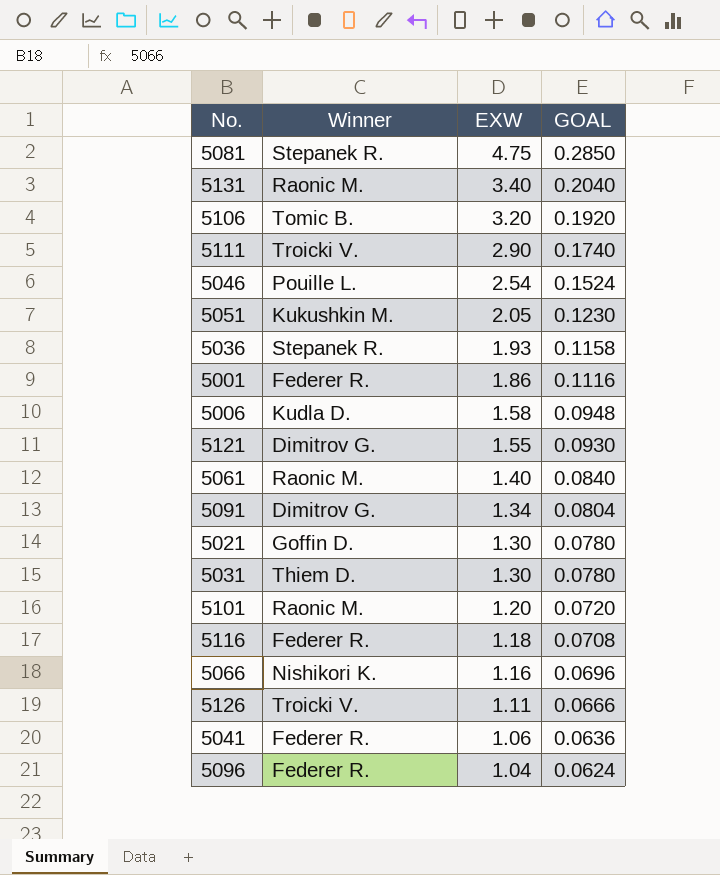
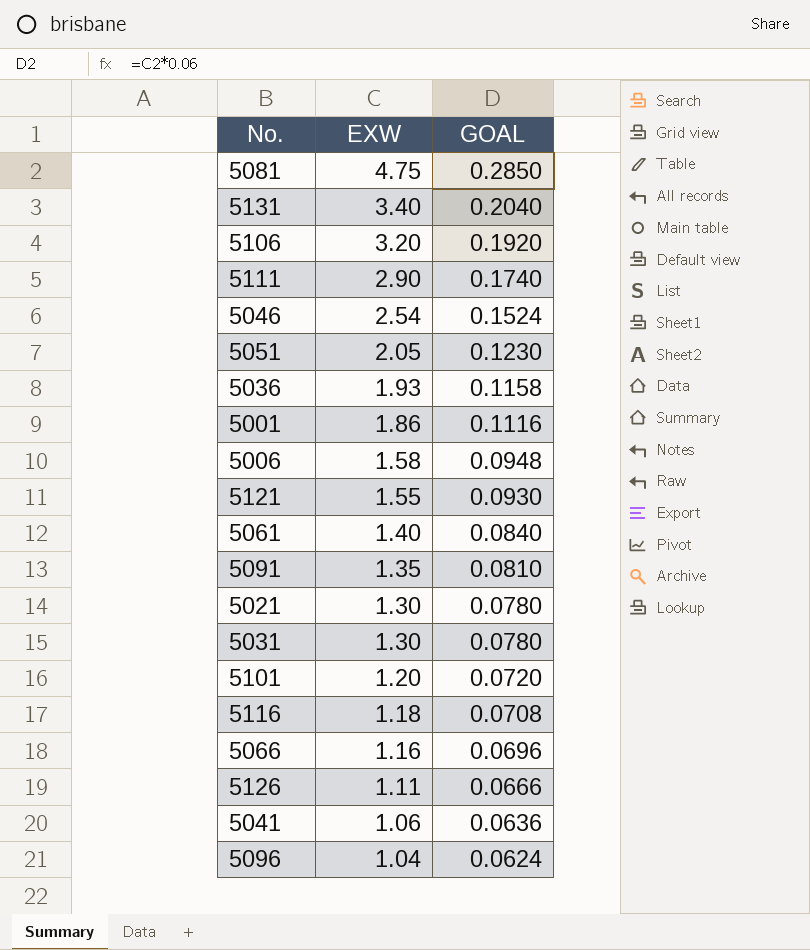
column Winner | position: 2 -> none
5091 | EXW: 1.34 -> 1.35
5091 | GOAL: 0.0804 -> 0.0810

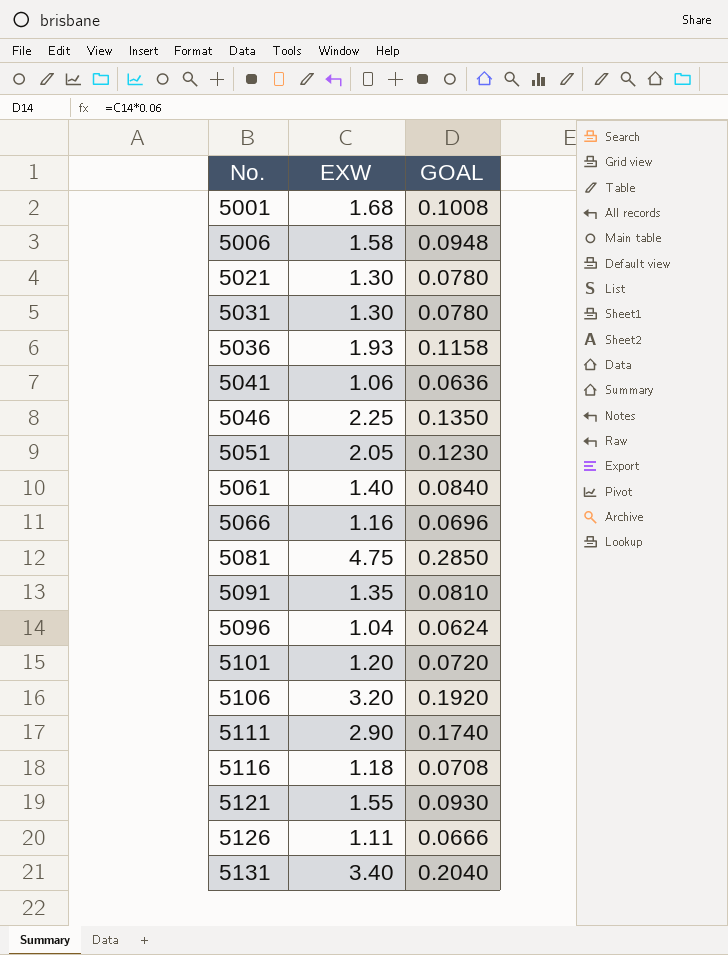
row order: EXW descending -> No. ascending
5001 | EXW: 1.86 -> 1.68
5001 | GOAL: 0.1116 -> 0.1008
5046 | EXW: 2.54 -> 2.25
5046 | GOAL: 0.1524 -> 0.1350

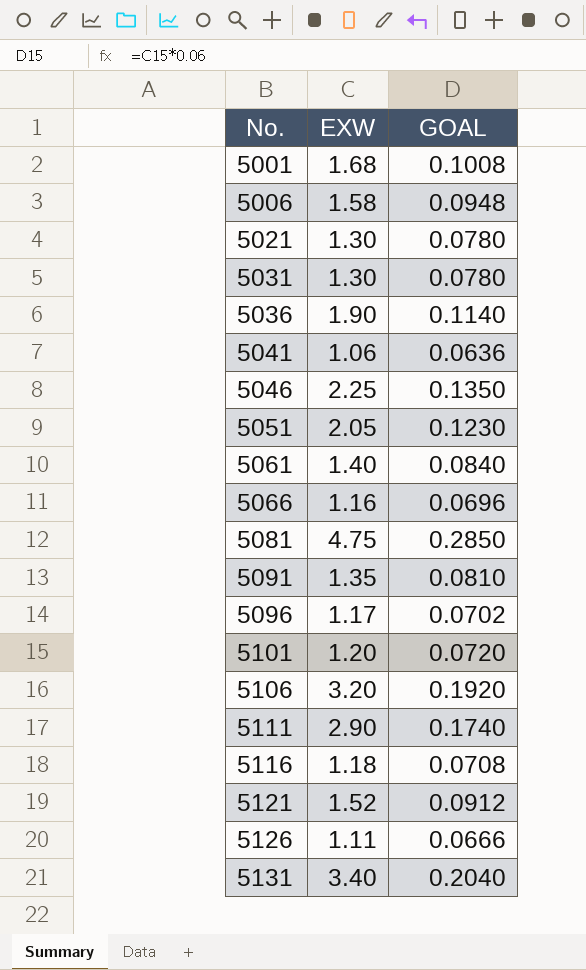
5036 | EXW: 1.93 -> 1.90
5036 | GOAL: 0.1158 -> 0.1140
5096 | EXW: 1.04 -> 1.17
5096 | GOAL: 0.0624 -> 0.0702
5121 | EXW: 1.55 -> 1.52
5121 | GOAL: 0.0930 -> 0.0912

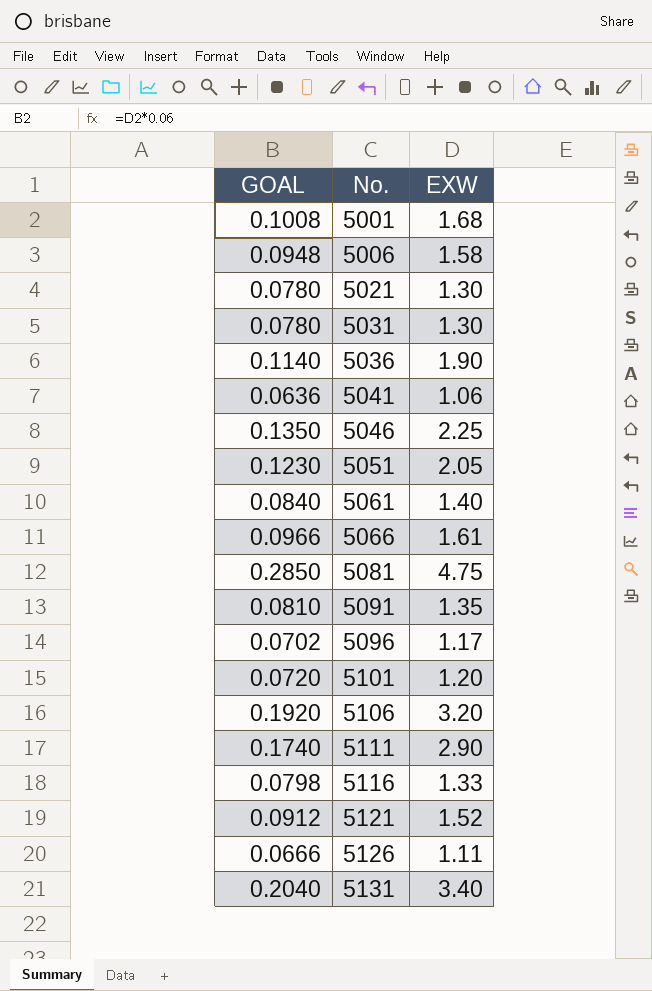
column GOAL | position: 3 -> 1
5066 | GOAL: 0.0696 -> 0.0966
5066 | EXW: 1.16 -> 1.61
5116 | GOAL: 0.0708 -> 0.0798
5116 | EXW: 1.18 -> 1.33

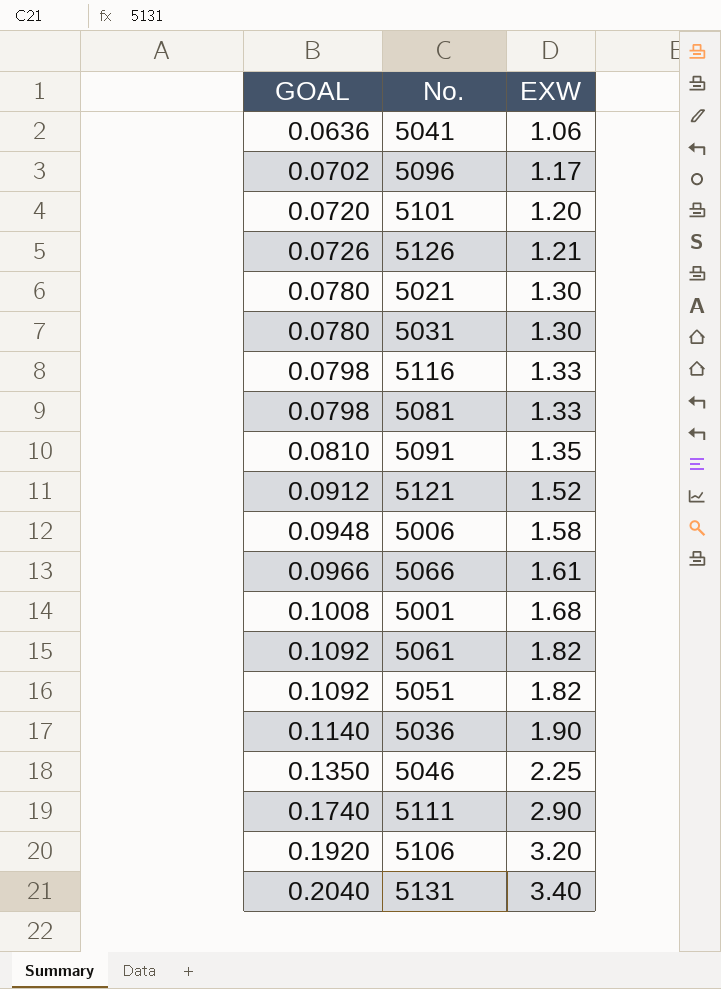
row order: No. ascending -> GOAL ascending
5126 | GOAL: 0.0666 -> 0.0726
5126 | EXW: 1.11 -> 1.21
5081 | GOAL: 0.2850 -> 0.0798
5081 | EXW: 4.75 -> 1.33
5061 | GOAL: 0.0840 -> 0.1092
5061 | EXW: 1.40 -> 1.82
5051 | GOAL: 0.1230 -> 0.1092
5051 | EXW: 2.05 -> 1.82

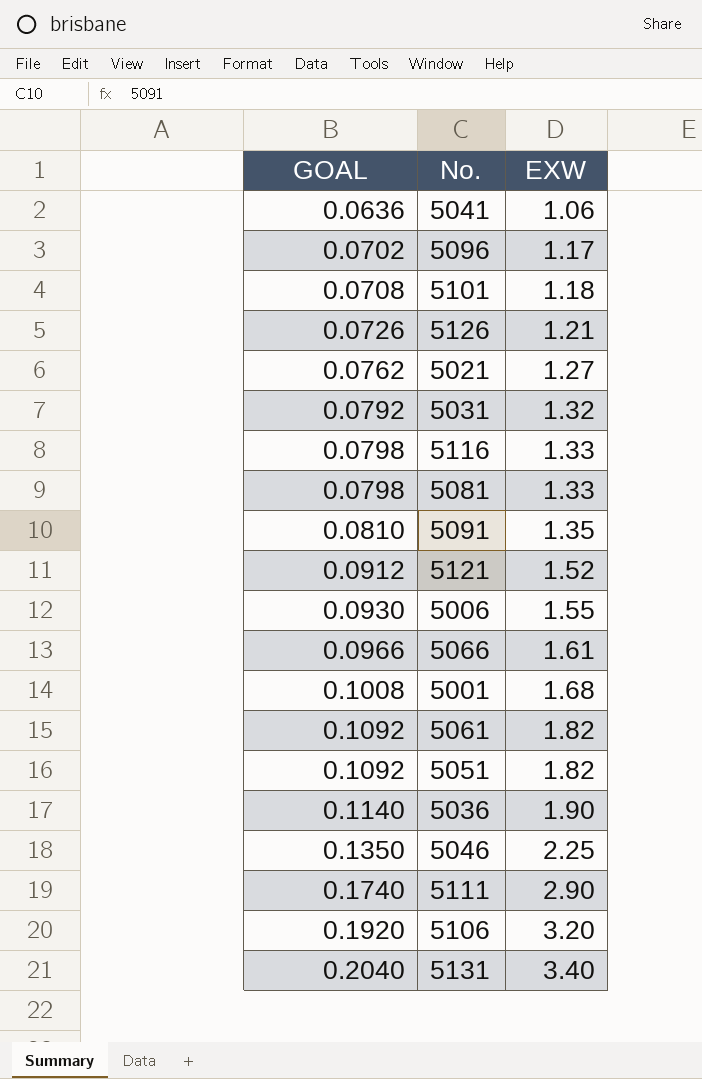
5101 | GOAL: 0.0720 -> 0.0708
5101 | EXW: 1.20 -> 1.18
5021 | GOAL: 0.0780 -> 0.0762
5021 | EXW: 1.30 -> 1.27
5031 | GOAL: 0.0780 -> 0.0792
5031 | EXW: 1.30 -> 1.32
5006 | GOAL: 0.0948 -> 0.0930
5006 | EXW: 1.58 -> 1.55

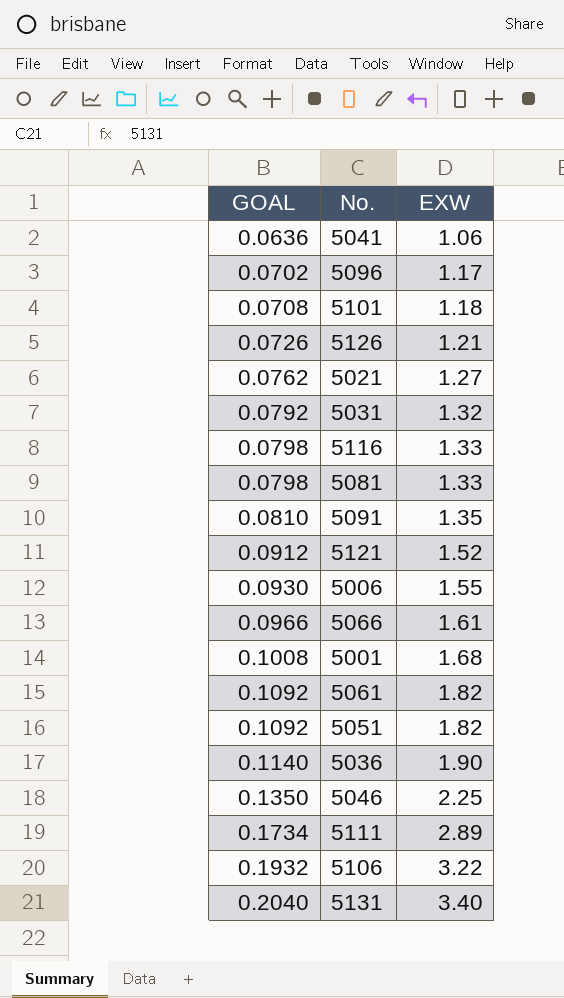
5111 | GOAL: 0.1740 -> 0.1734
5111 | EXW: 2.90 -> 2.89
5106 | GOAL: 0.1920 -> 0.1932
5106 | EXW: 3.20 -> 3.22

